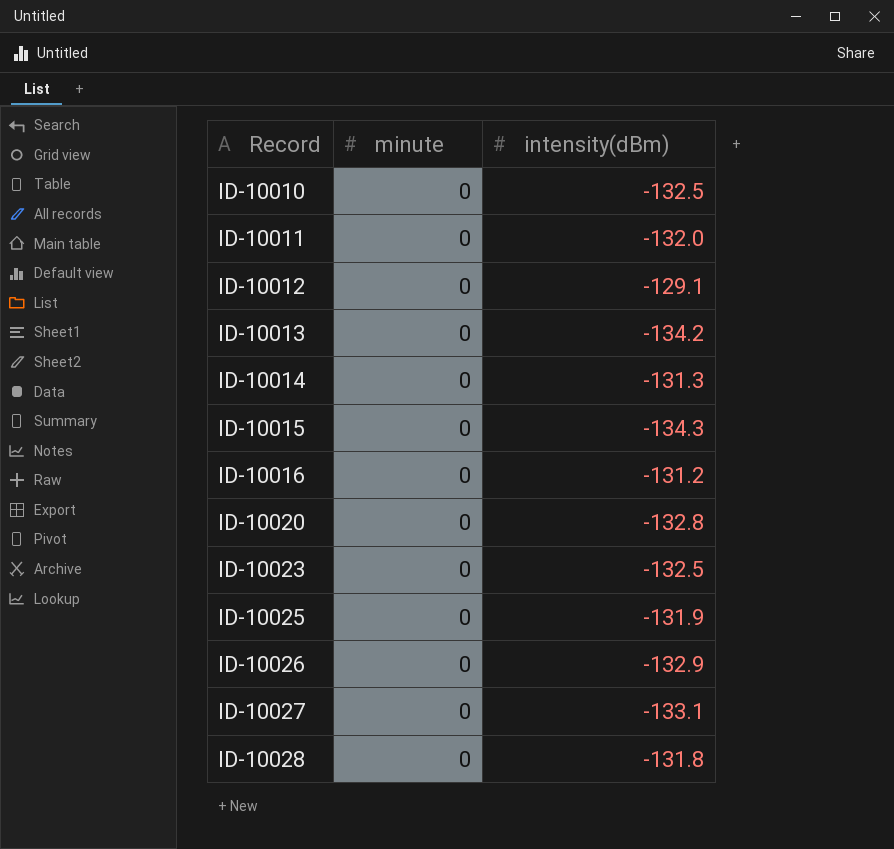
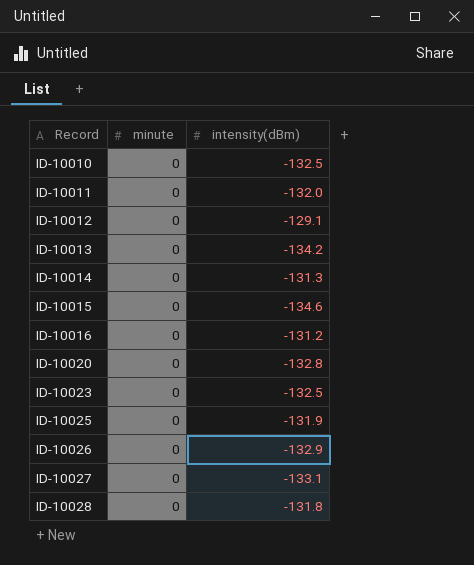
ID-10015 | intensity(dBm): -134.3 -> -134.6

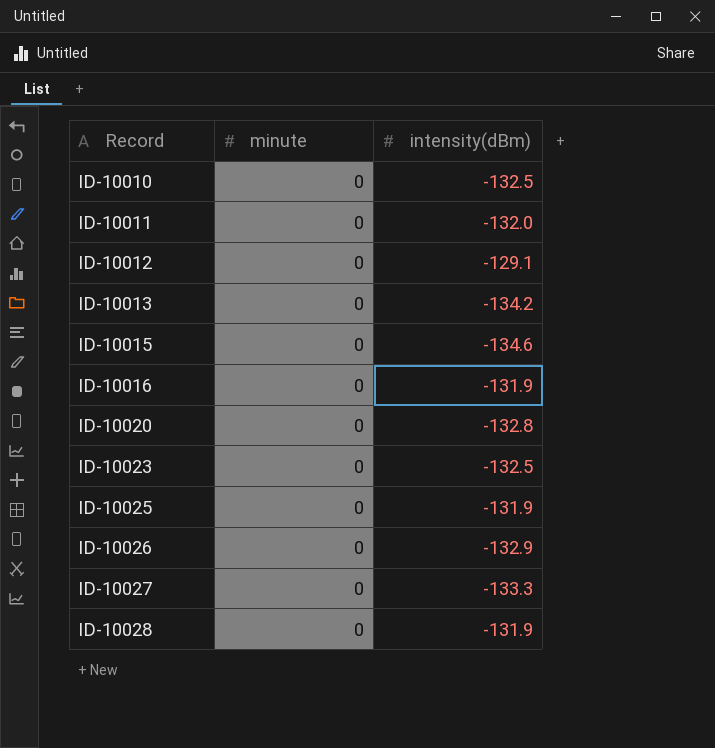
row ID-10014: 0 | -131.3 -> none
ID-10016 | intensity(dBm): -131.2 -> -131.9
ID-10027 | intensity(dBm): -133.1 -> -133.3
ID-10028 | intensity(dBm): -131.8 -> -131.9

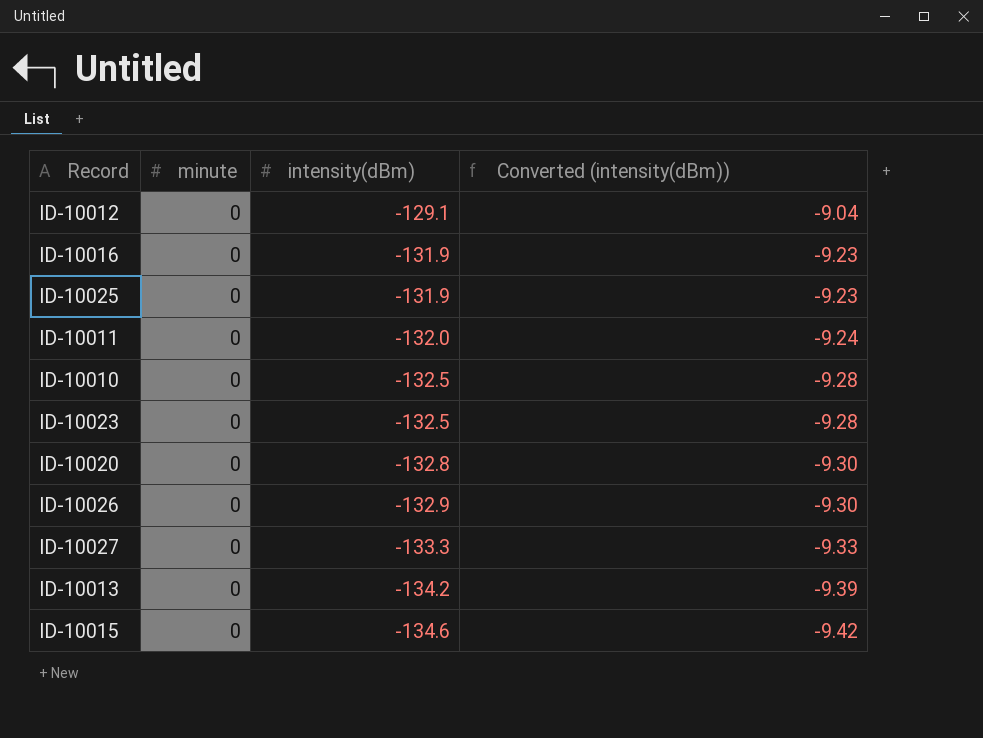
row order: Record ascending -> intensity(dBm) descending
column Converted (intensity(dBm)) | formula: none -> [intensity(dBm)] * 0.07
row ID-10028: 0 | -131.9 -> none

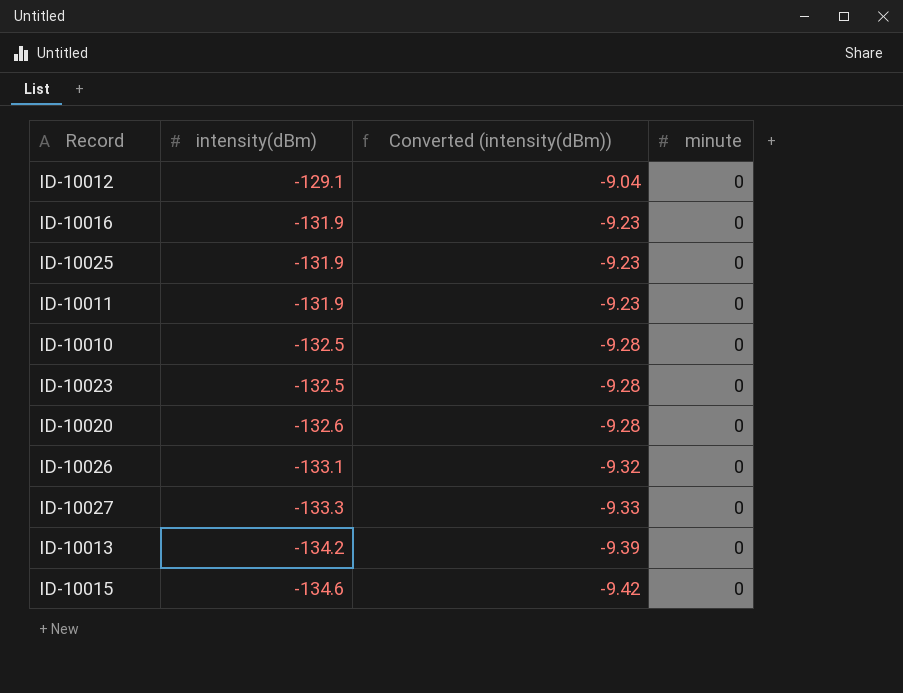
column minute | position: 2 -> 4
ID-10011 | intensity(dBm): -132.0 -> -131.9
ID-10011 | Converted (intensity(dBm)): -9.24 -> -9.23
ID-10020 | intensity(dBm): -132.8 -> -132.6
ID-10020 | Converted (intensity(dBm)): -9.30 -> -9.28
ID-10026 | intensity(dBm): -132.9 -> -133.1
ID-10026 | Converted (intensity(dBm)): -9.30 -> -9.32

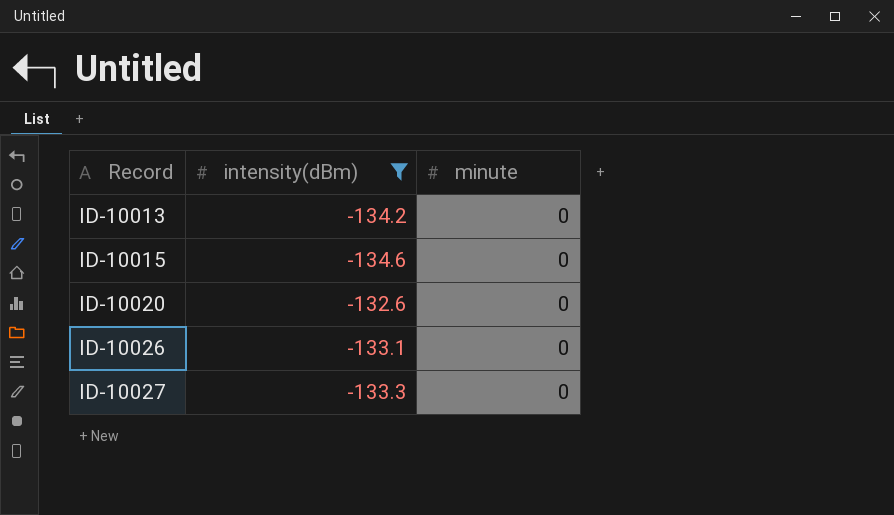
filter: none -> intensity(dBm) <= -132.6
row order: intensity(dBm) descending -> Record ascending
column Converted (intensity(dBm)) | formula: [intensity(dBm)] * 0.07 -> none

